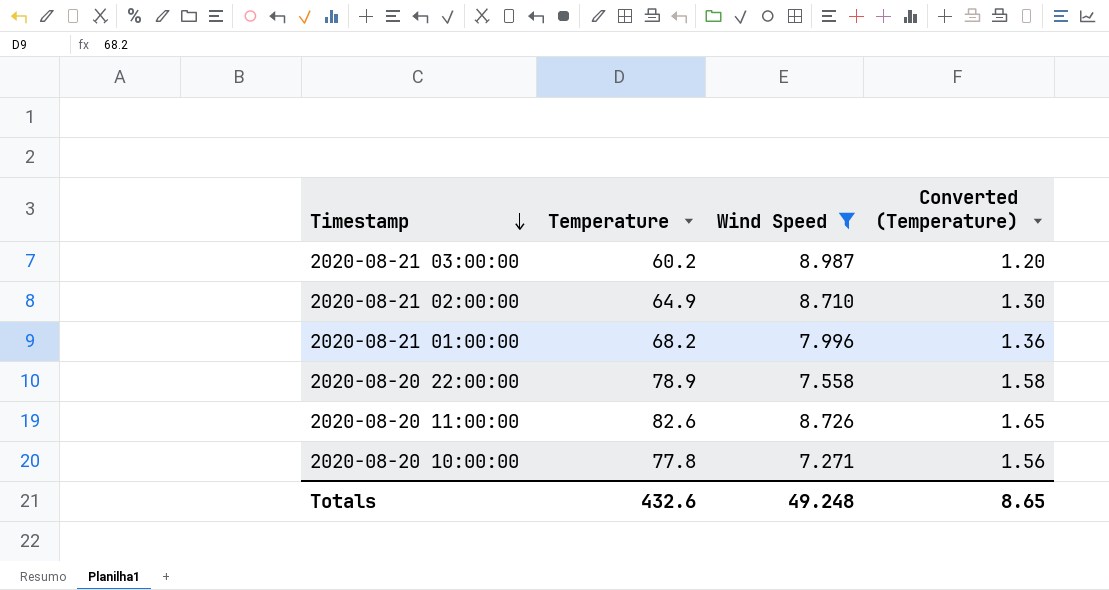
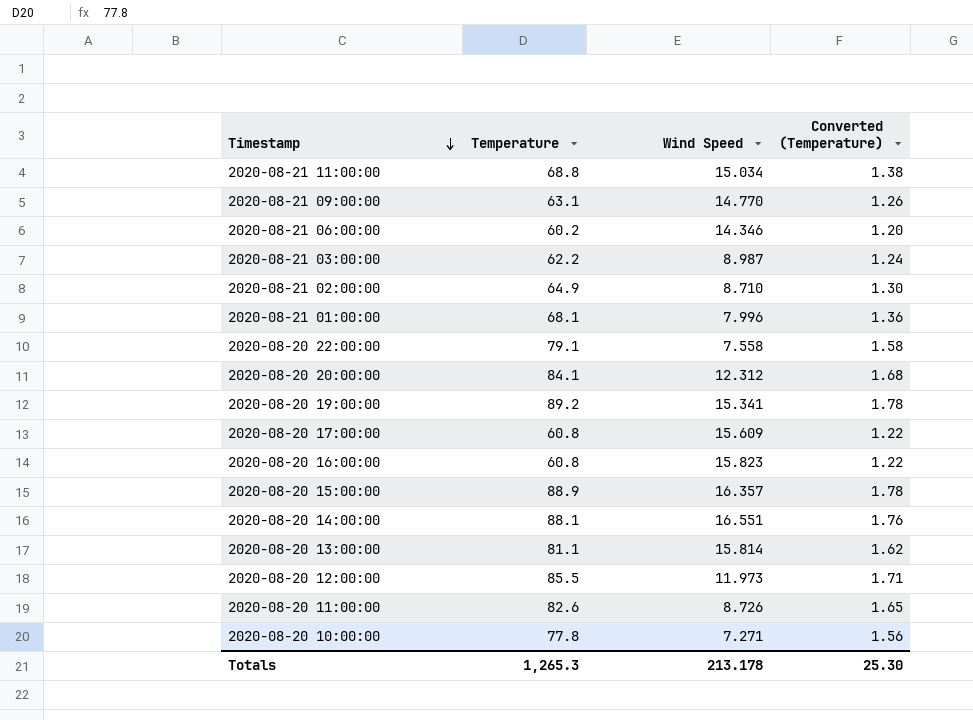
filter: Wind Speed <= 8.987 -> none
2020-08-21 03:00:00 | Temperature: 60.2 -> 62.2
2020-08-21 03:00:00 | Converted (Temperature): 1.20 -> 1.24
2020-08-21 01:00:00 | Temperature: 68.2 -> 68.1
2020-08-20 22:00:00 | Temperature: 78.9 -> 79.1
Totals | Temperature: 432.6 -> 1,265.3
Totals | Wind Speed: 49.248 -> 213.178
Totals | Converted (Temperature): 8.65 -> 25.30

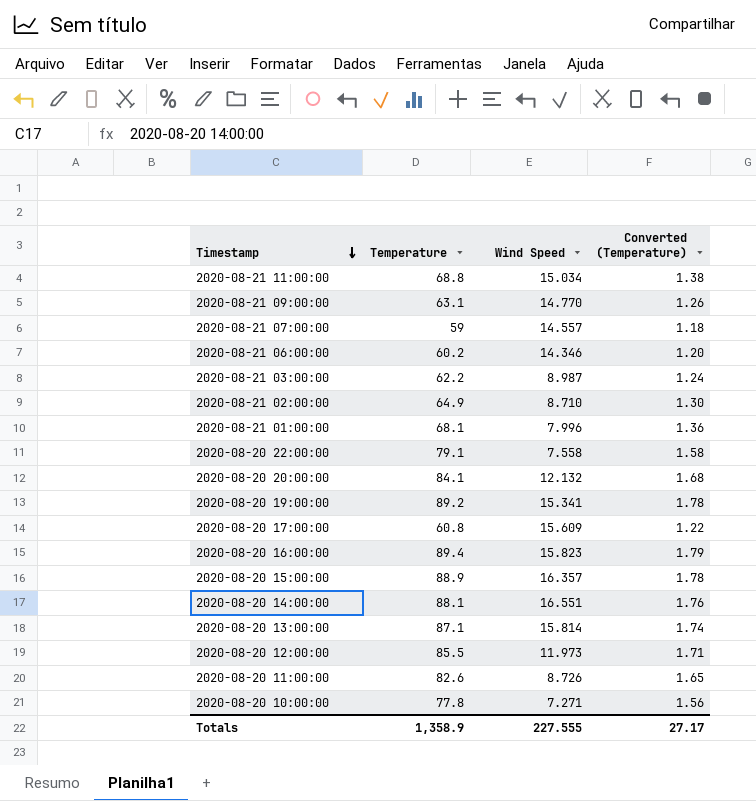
row 2020-08-21 07:00:00: none -> 59 | 14.557 | 1.18
2020-08-20 20:00:00 | Wind Speed: 12.312 -> 12.132
2020-08-20 16:00:00 | Temperature: 60.8 -> 89.4
2020-08-20 16:00:00 | Converted (Temperature): 1.22 -> 1.79
2020-08-20 13:00:00 | Temperature: 81.1 -> 87.1
2020-08-20 13:00:00 | Converted (Temperature): 1.62 -> 1.74
Totals | Temperature: 1,265.3 -> 1,358.9
Totals | Wind Speed: 213.178 -> 227.555
Totals | Converted (Temperature): 25.30 -> 27.17

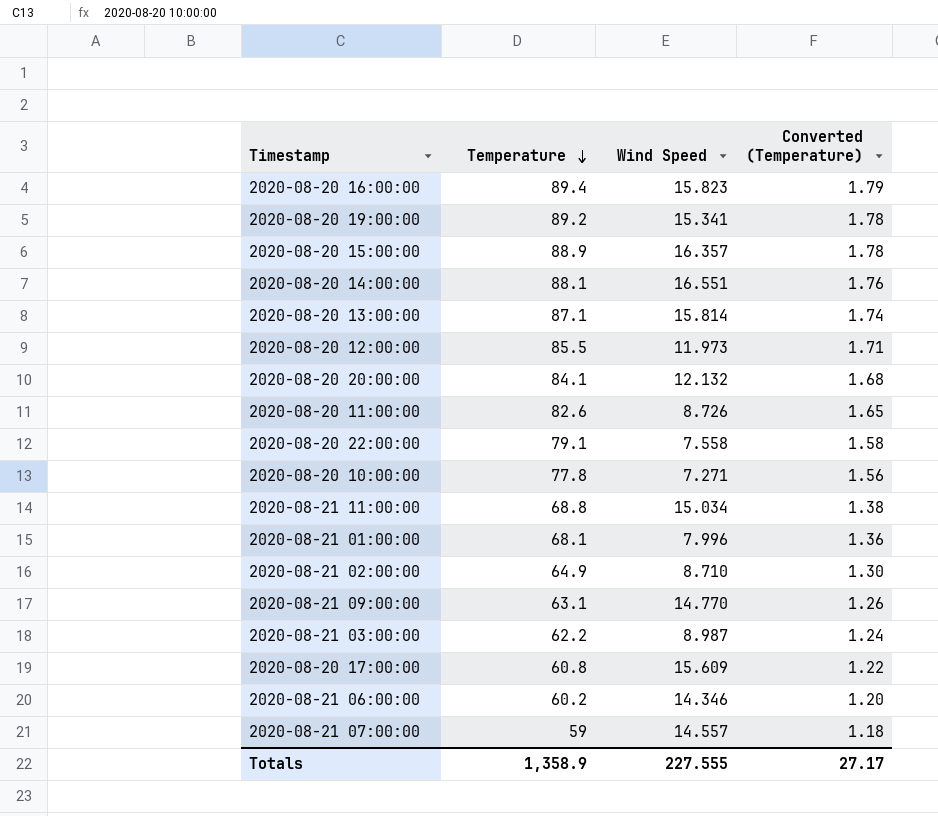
row order: Timestamp descending -> Temperature descending

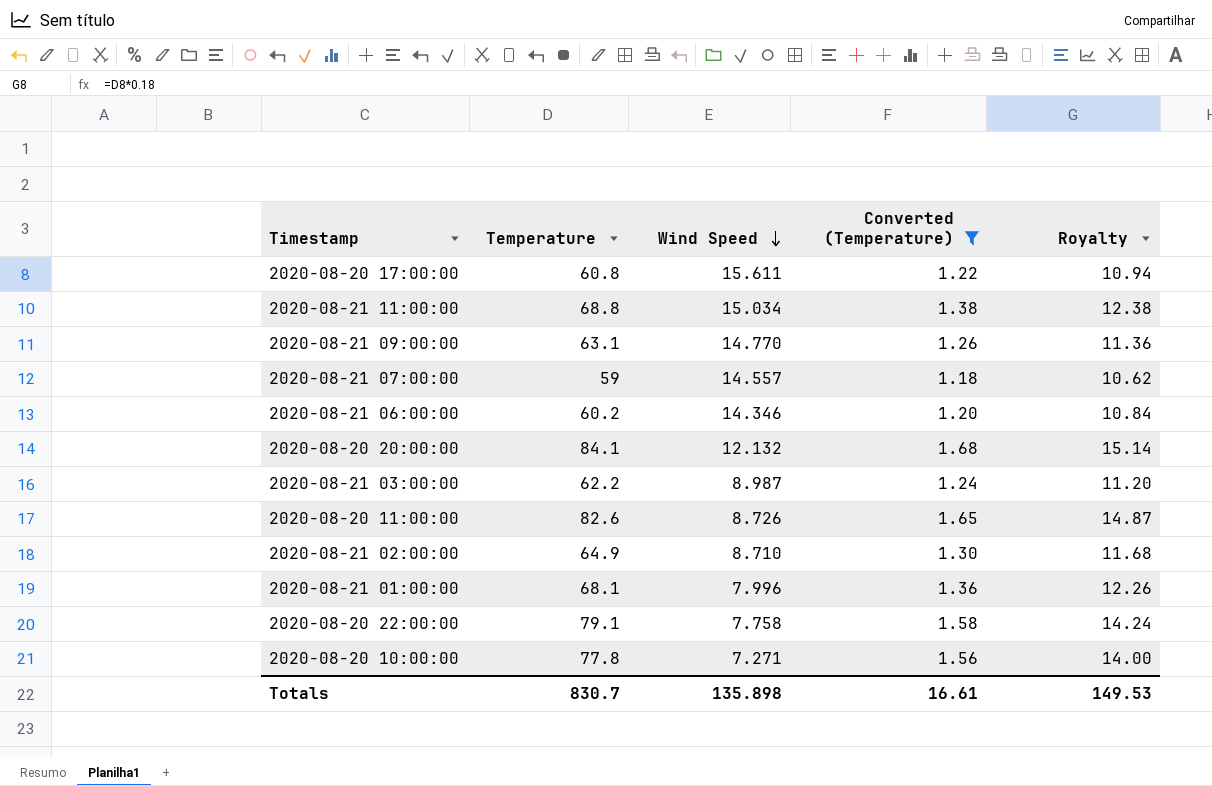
filter: none -> Converted (Temperature) <= 1.68
row order: Temperature descending -> Wind Speed descending
column Royalty | formula: none -> [Temperature] * 0.18
2020-08-20 17:00:00 | Wind Speed: 15.609 -> 15.611
2020-08-20 22:00:00 | Wind Speed: 7.558 -> 7.758
Totals | Temperature: 1,358.9 -> 830.7
Totals | Wind Speed: 227.555 -> 135.898
Totals | Converted (Temperature): 27.17 -> 16.61

